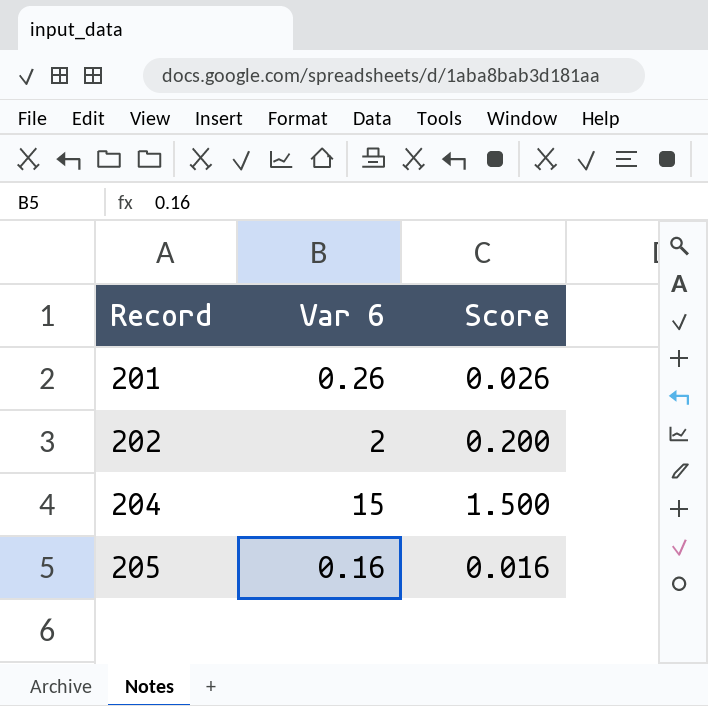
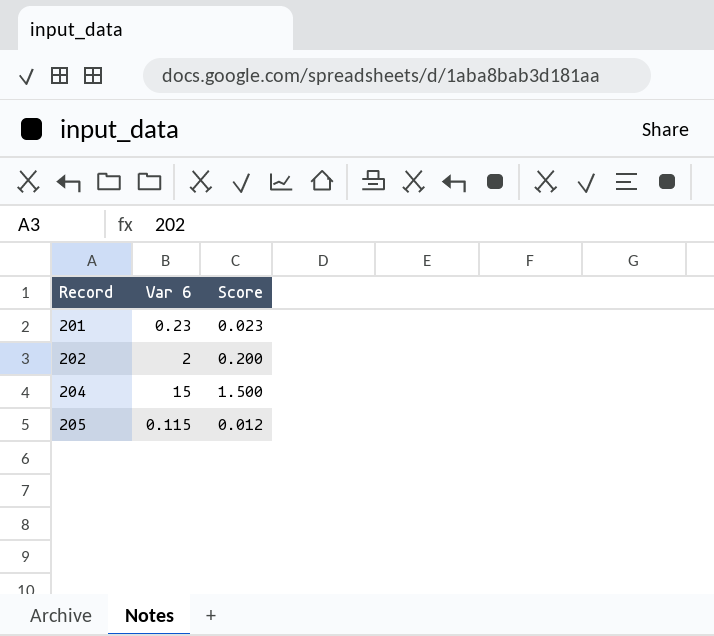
201 | Var 6: 0.26 -> 0.23
201 | Score: 0.026 -> 0.023
205 | Var 6: 0.16 -> 0.115
205 | Score: 0.016 -> 0.012

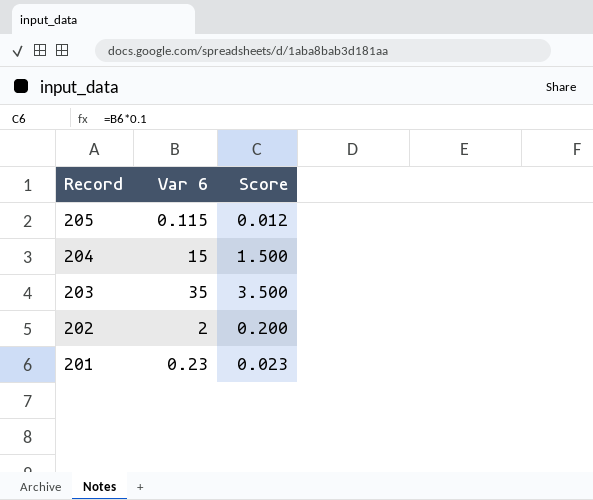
row order: Record ascending -> Record descending
row 203: none -> 35 | 3.500

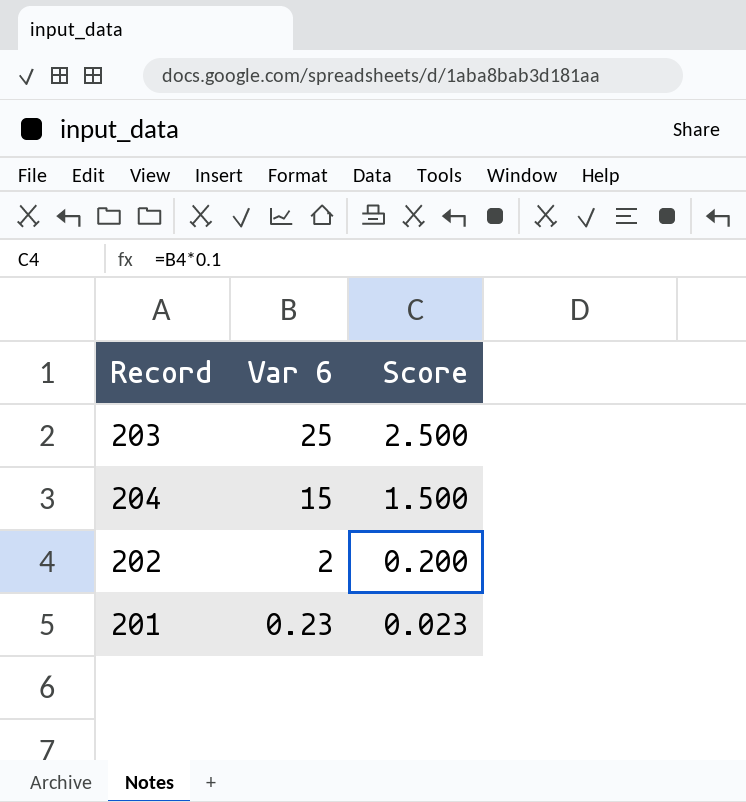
row order: Record descending -> Var 6 descending
row 205: 0.115 | 0.012 -> none
203 | Var 6: 35 -> 25
203 | Score: 3.500 -> 2.500

